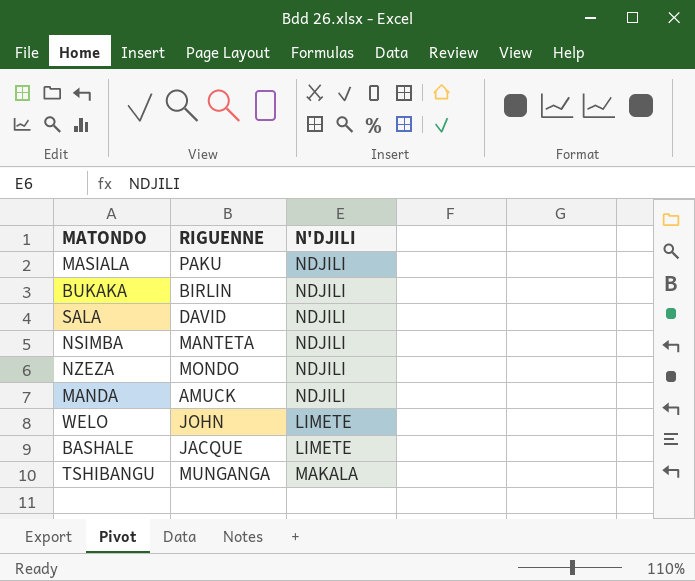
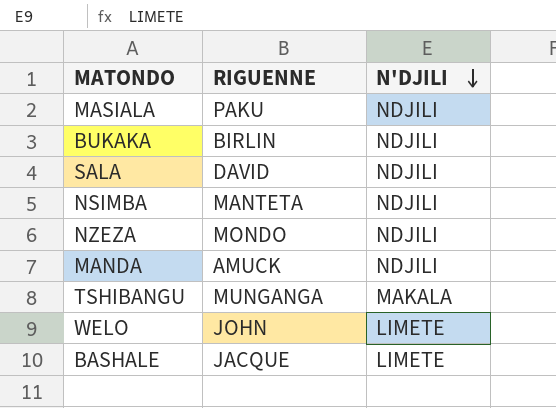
row order: none -> N'DJILI descending

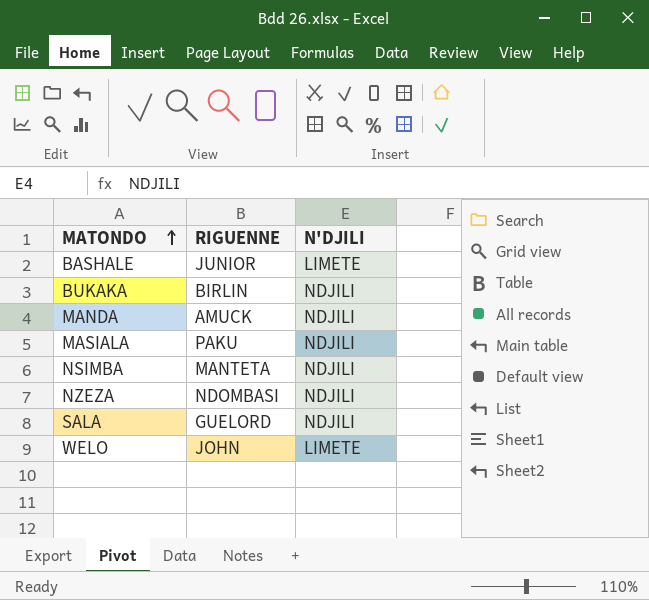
row order: N'DJILI descending -> MATONDO ascending
row TSHIBANGU: MUNGANGA | MAKALA -> none
BASHALE | RIGUENNE: JACQUE -> JUNIOR
NZEZA | RIGUENNE: MONDO -> NDOMBASI
SALA | RIGUENNE: DAVID -> GUELORD

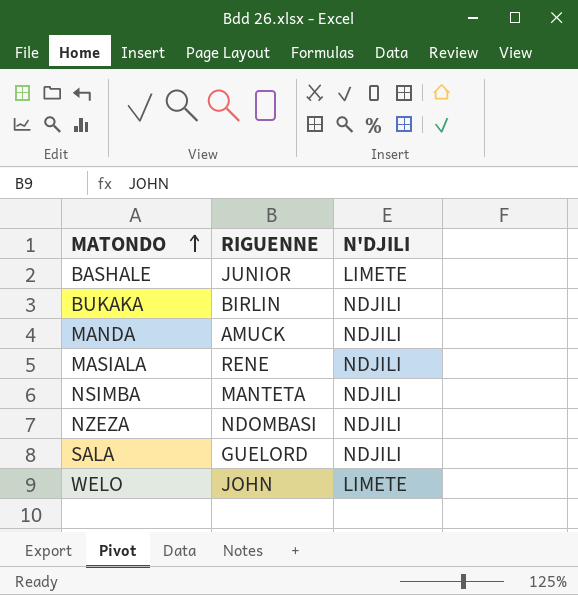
MASIALA | RIGUENNE: PAKU -> RENE

